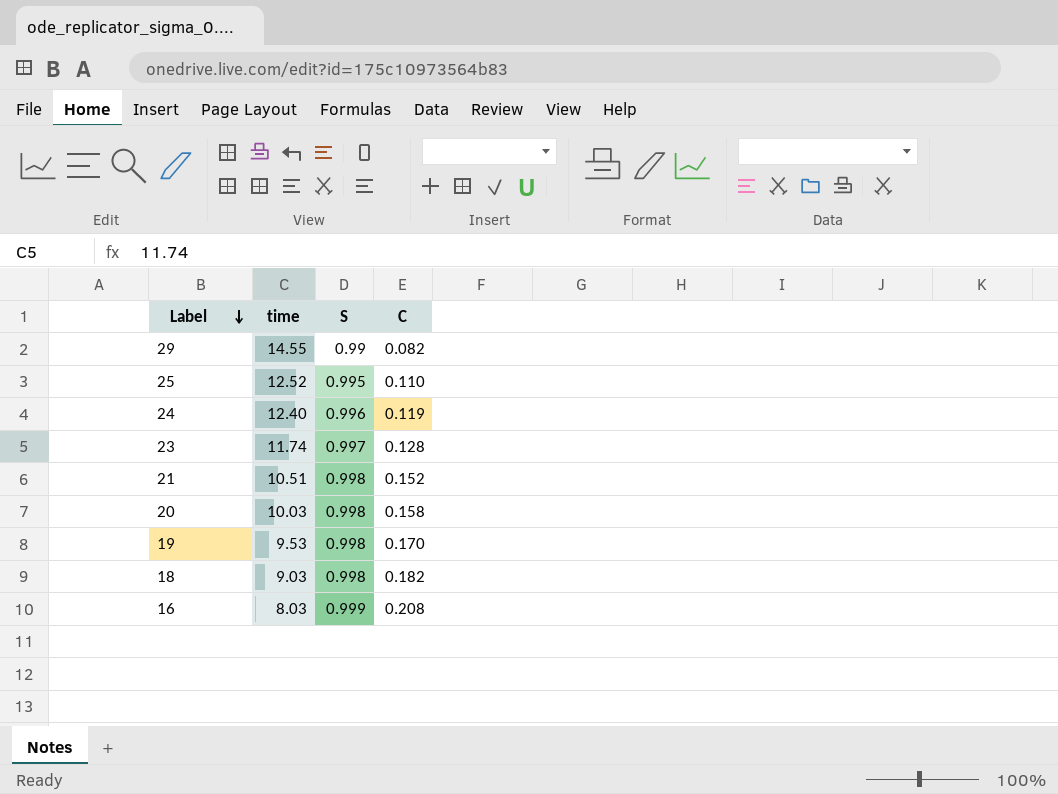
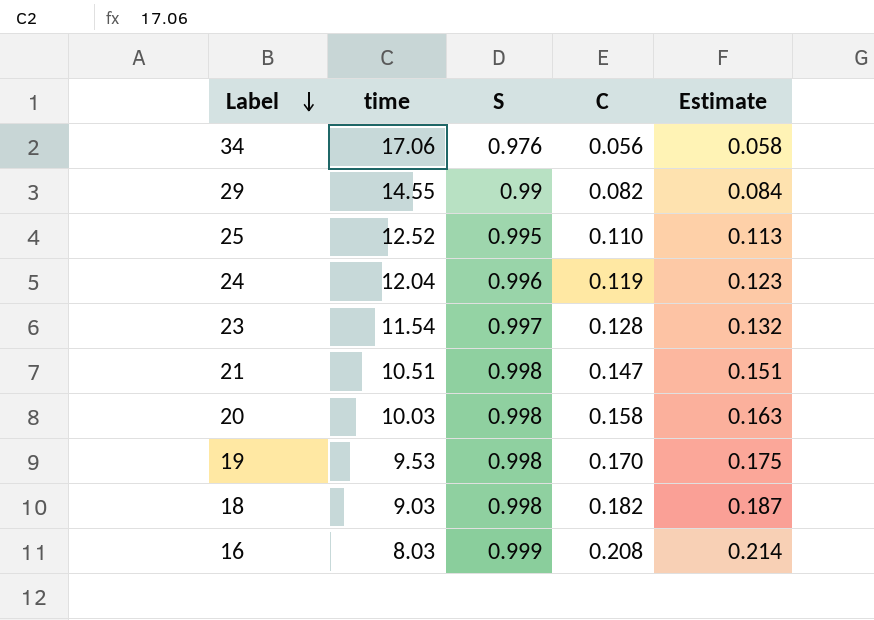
column Estimate | formula: none -> [C] * 1.03
row 34: none -> 17.06 | 0.976 | 0.056 | 0.058
24 | time: 12.40 -> 12.04
23 | time: 11.74 -> 11.54
21 | C: 0.152 -> 0.147

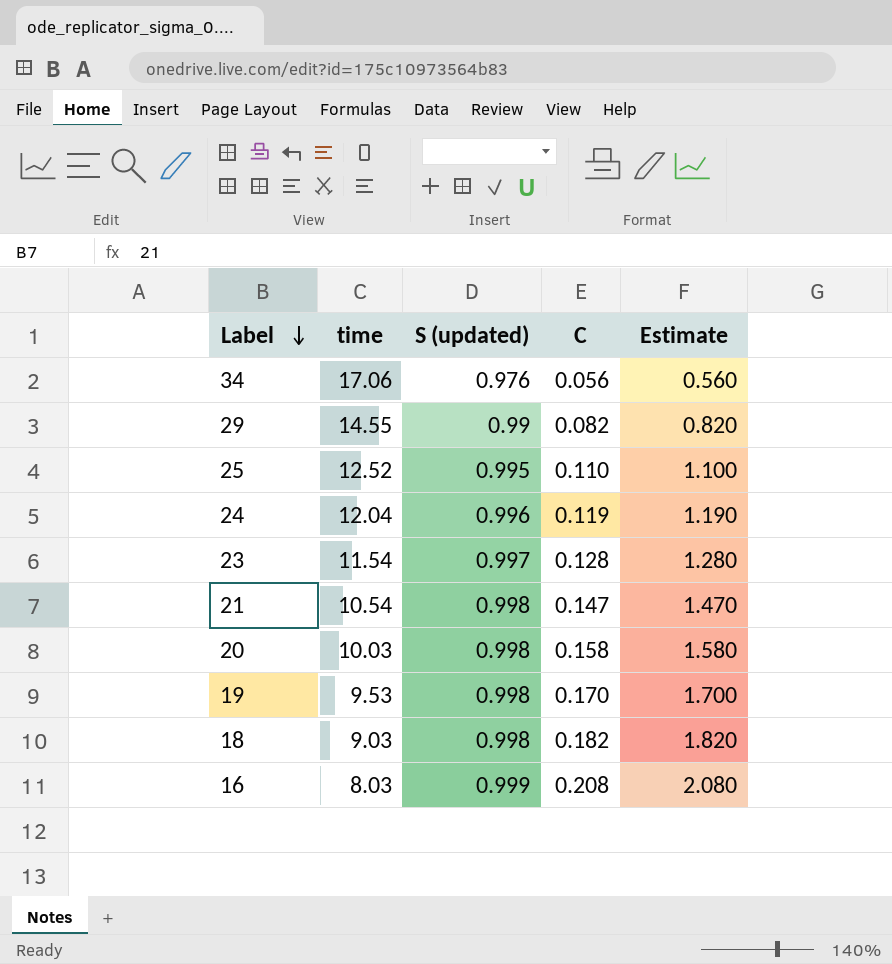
column name: S -> S (updated)
column Estimate | formula: [C] * 1.03 -> [C] * 10
21 | time: 10.51 -> 10.54

